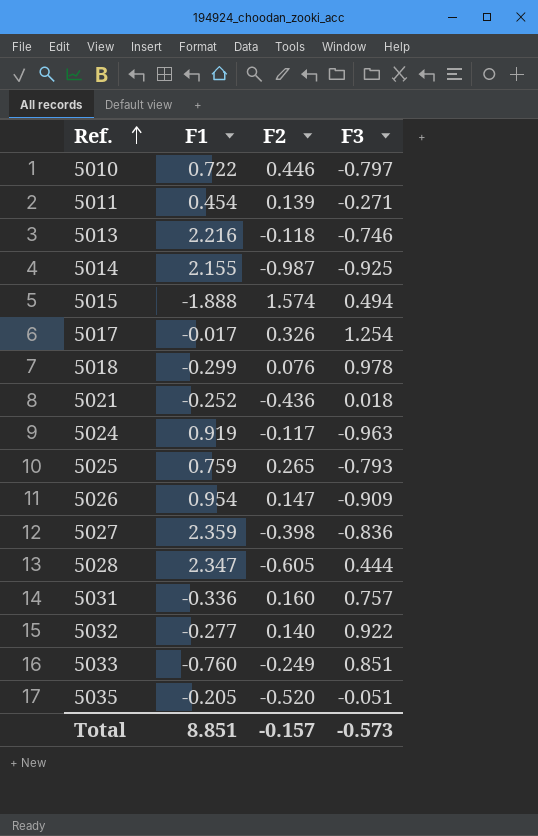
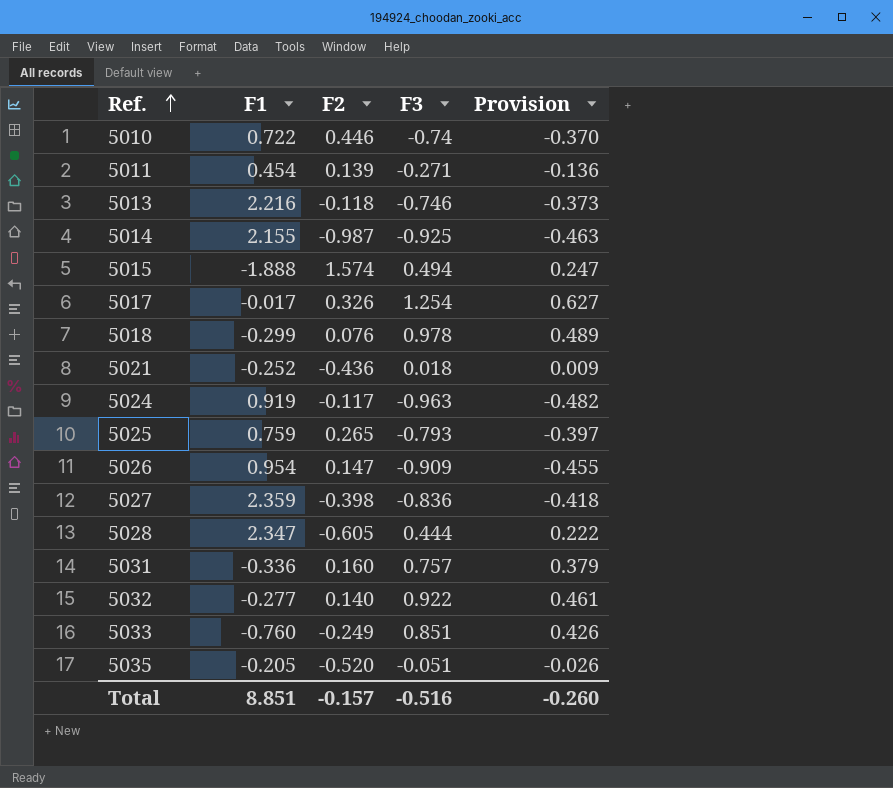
column Provision | formula: none -> [F3] * 0.5
5010 | F3: -0.797 -> -0.74
Total | F3: -0.573 -> -0.516

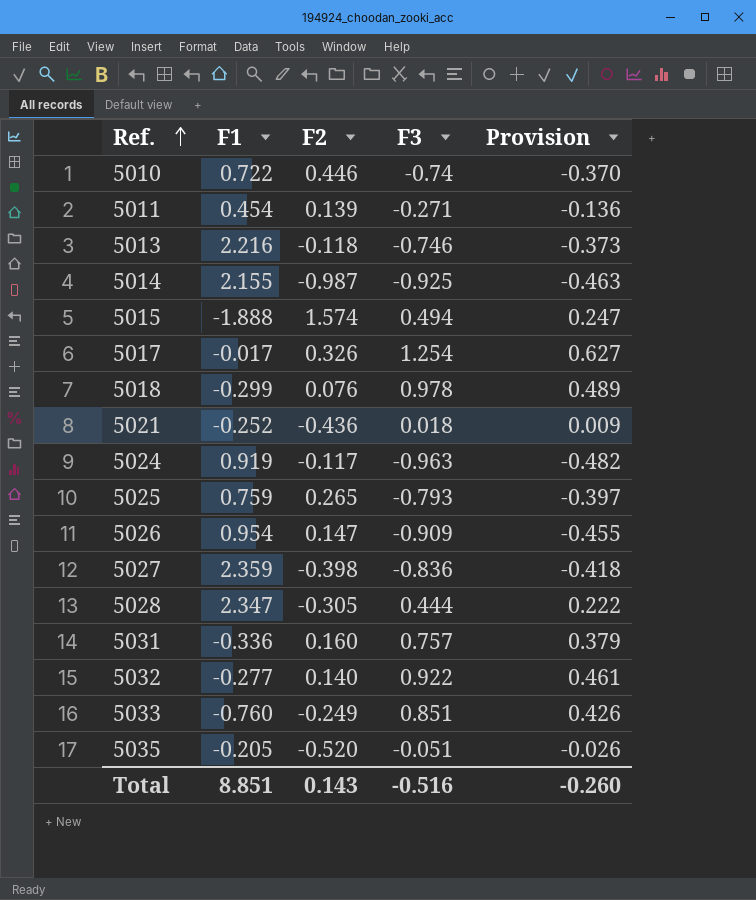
5028 | F2: -0.605 -> -0.305
Total | F2: -0.157 -> 0.143

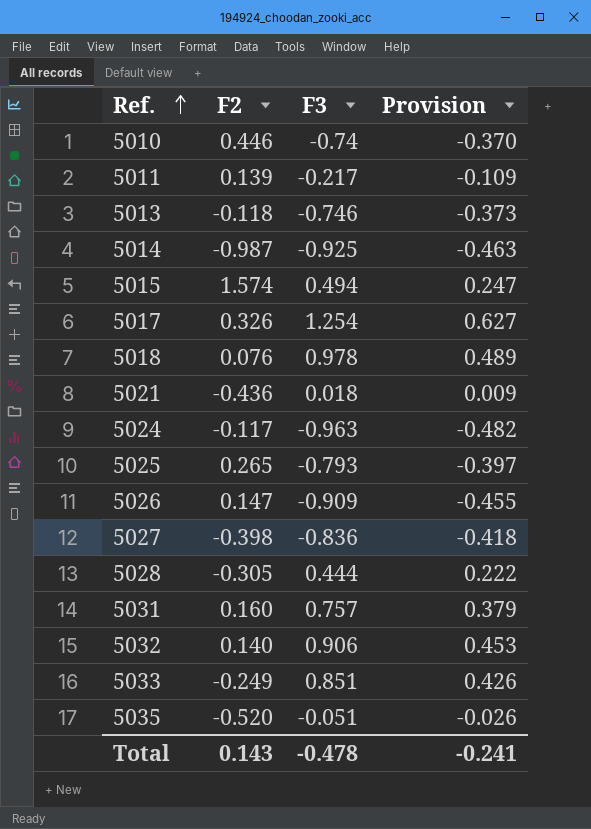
column F1 | position: 2 -> none
5011 | F3: -0.271 -> -0.217
5011 | Provision: -0.136 -> -0.109
5032 | F3: 0.922 -> 0.906
5032 | Provision: 0.461 -> 0.453
Total | F3: -0.516 -> -0.478
Total | Provision: -0.260 -> -0.241

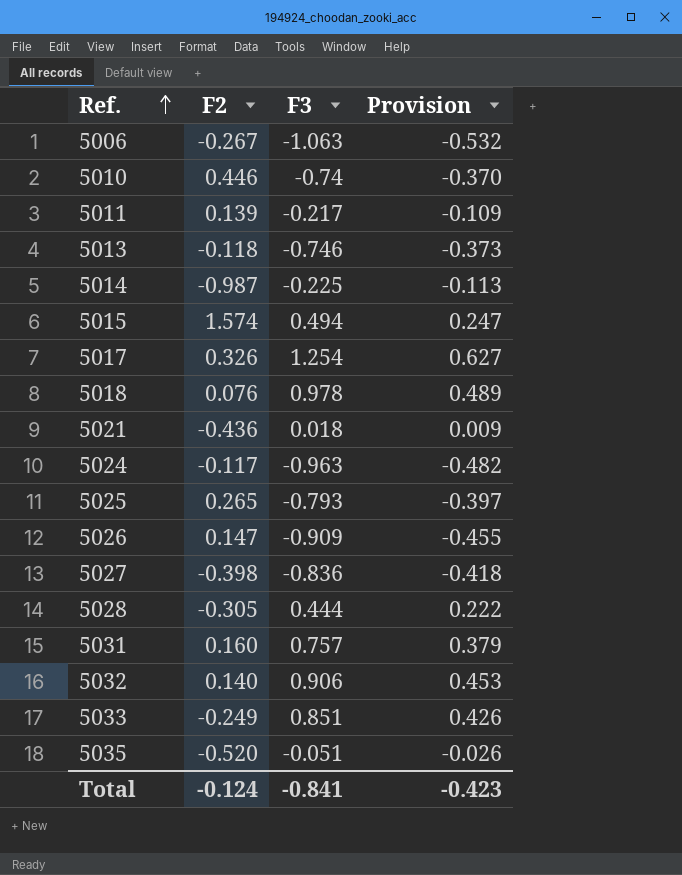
row 5006: none -> -0.267 | -1.063 | -0.532
5014 | F3: -0.925 -> -0.225
5014 | Provision: -0.463 -> -0.113
Total | F2: 0.143 -> -0.124
Total | F3: -0.478 -> -0.841
Total | Provision: -0.241 -> -0.423

